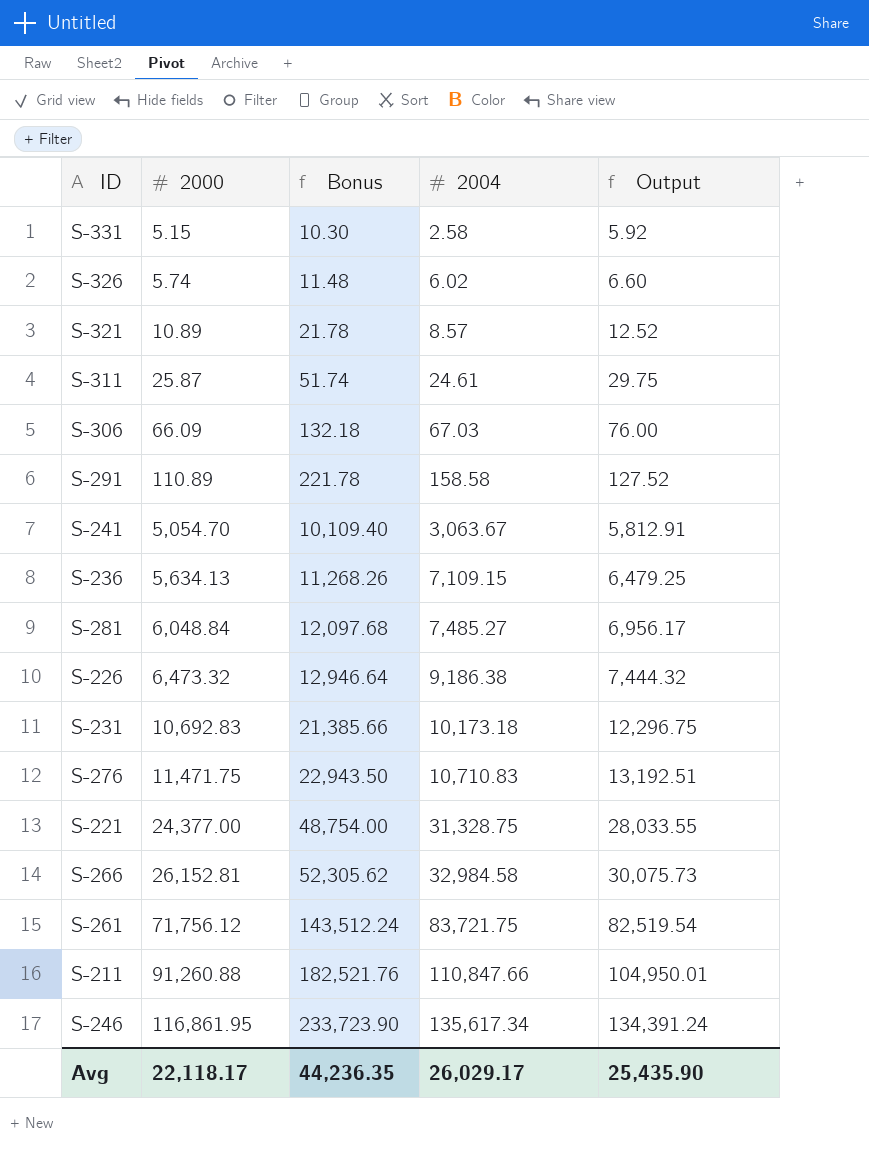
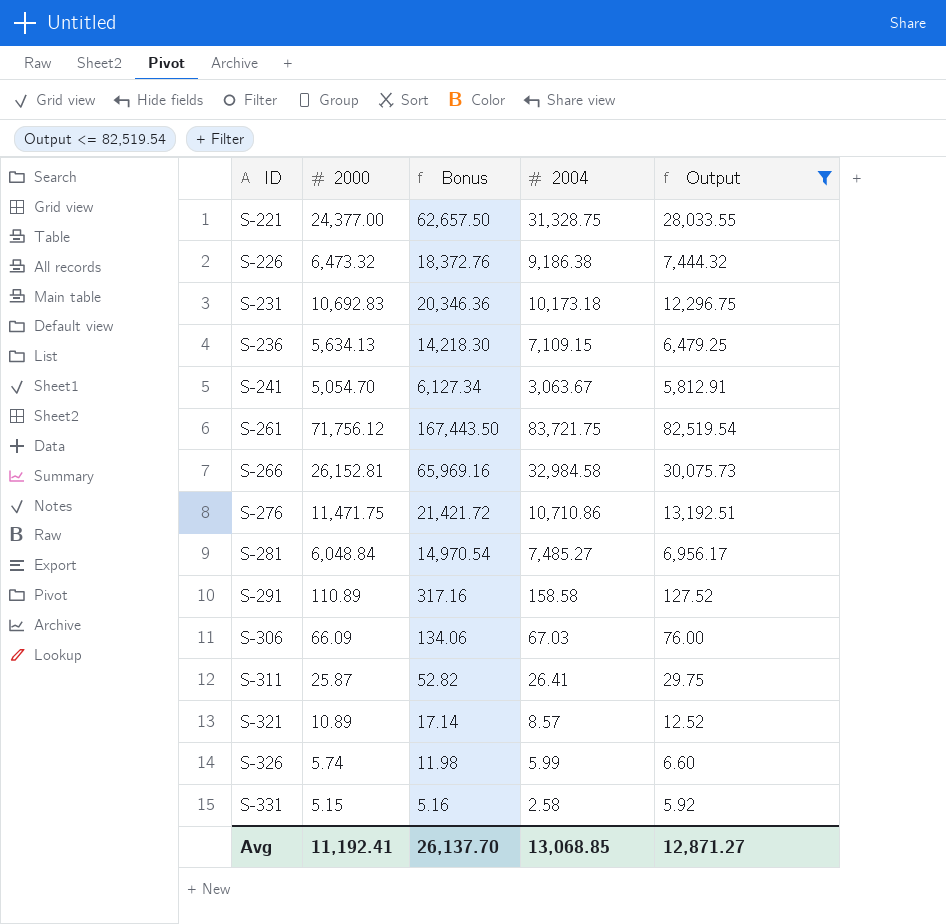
filter: none -> Output <= 82,519.54
row order: 2000 ascending -> ID ascending
column Bonus | formula: [2000] * 2 -> [2004] * 2
S-276 | 2004: 10,710.83 -> 10,710.86
S-311 | 2004: 24.61 -> 26.41
S-326 | 2004: 6.02 -> 5.99
Avg | 2000: 22,118.17 -> 11,192.41
Avg | Bonus: 44,236.35 -> 26,137.70
Avg | 2004: 26,029.17 -> 13,068.85
Avg | Output: 25,435.90 -> 12,871.27

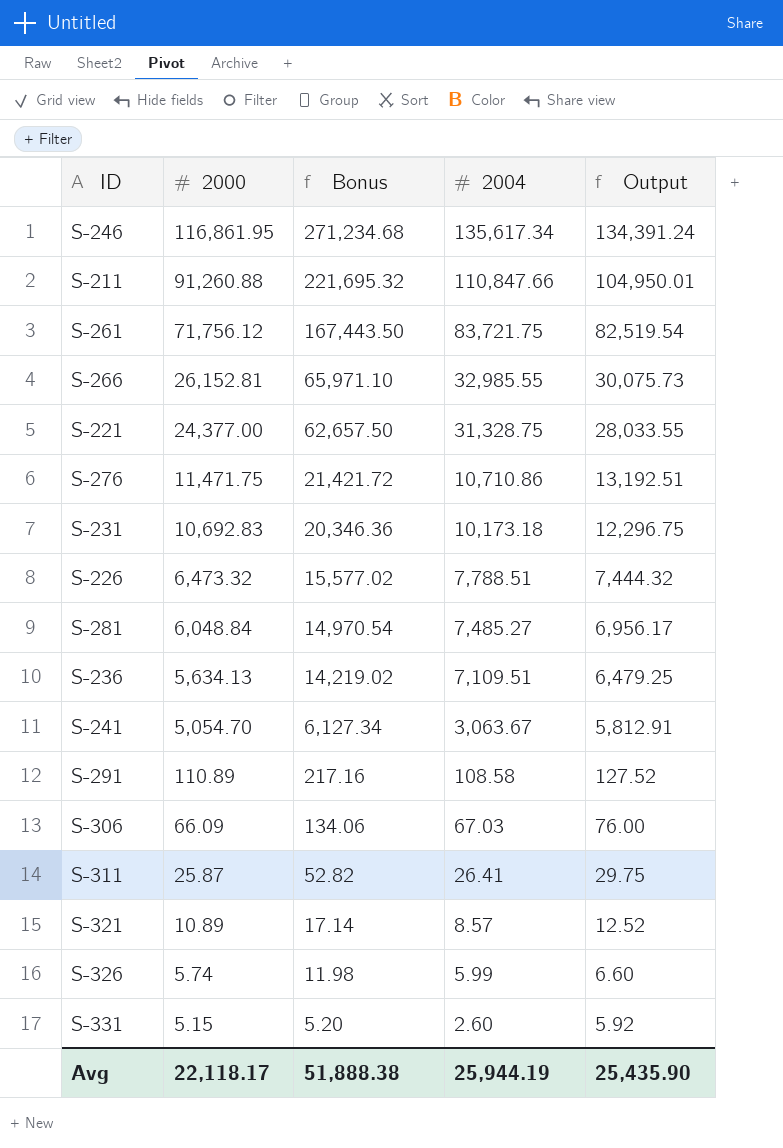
filter: Output <= 82,519.54 -> none
row order: ID ascending -> 2000 descending
S-266 | Bonus: 65,969.16 -> 65,971.10
S-266 | 2004: 32,984.58 -> 32,985.55
S-226 | Bonus: 18,372.76 -> 15,577.02
S-226 | 2004: 9,186.38 -> 7,788.51
S-236 | Bonus: 14,218.30 -> 14,219.02
S-236 | 2004: 7,109.15 -> 7,109.51
S-291 | Bonus: 317.16 -> 217.16
S-291 | 2004: 158.58 -> 108.58
S-331 | Bonus: 5.16 -> 5.20
S-331 | 2004: 2.58 -> 2.60
Avg | 2000: 11,192.41 -> 22,118.17
Avg | Bonus: 26,137.70 -> 51,888.38
Avg | 2004: 13,068.85 -> 25,944.19
Avg | Output: 12,871.27 -> 25,435.90

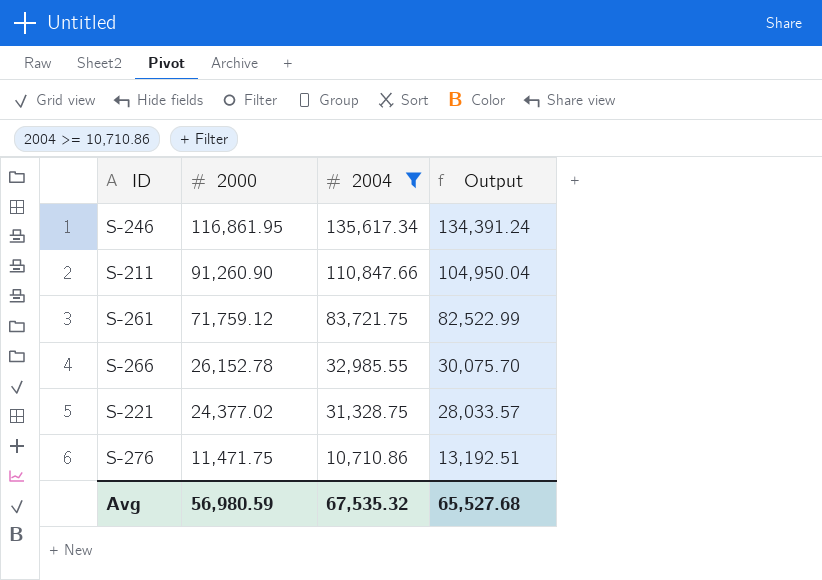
filter: none -> 2004 >= 10,710.86
column Bonus | formula: [2004] * 2 -> none
S-211 | 2000: 91,260.88 -> 91,260.90
S-211 | Output: 104,950.01 -> 104,950.04
S-261 | 2000: 71,756.12 -> 71,759.12
S-261 | Output: 82,519.54 -> 82,522.99
S-266 | 2000: 26,152.81 -> 26,152.78
S-266 | Output: 30,075.73 -> 30,075.70
S-221 | 2000: 24,377.00 -> 24,377.02
S-221 | Output: 28,033.55 -> 28,033.57
Avg | 2000: 22,118.17 -> 56,980.59
Avg | 2004: 25,944.19 -> 67,535.32
Avg | Output: 25,435.90 -> 65,527.68

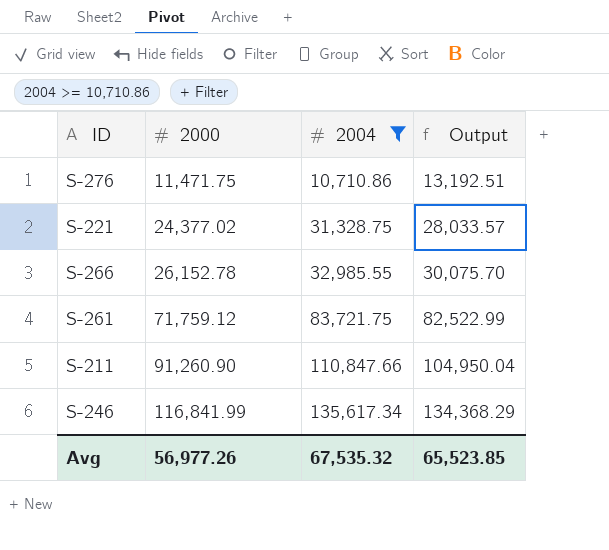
row order: 2000 descending -> 2000 ascending
S-246 | 2000: 116,861.95 -> 116,841.99
S-246 | Output: 134,391.24 -> 134,368.29
Avg | 2000: 56,980.59 -> 56,977.26
Avg | Output: 65,527.68 -> 65,523.85

